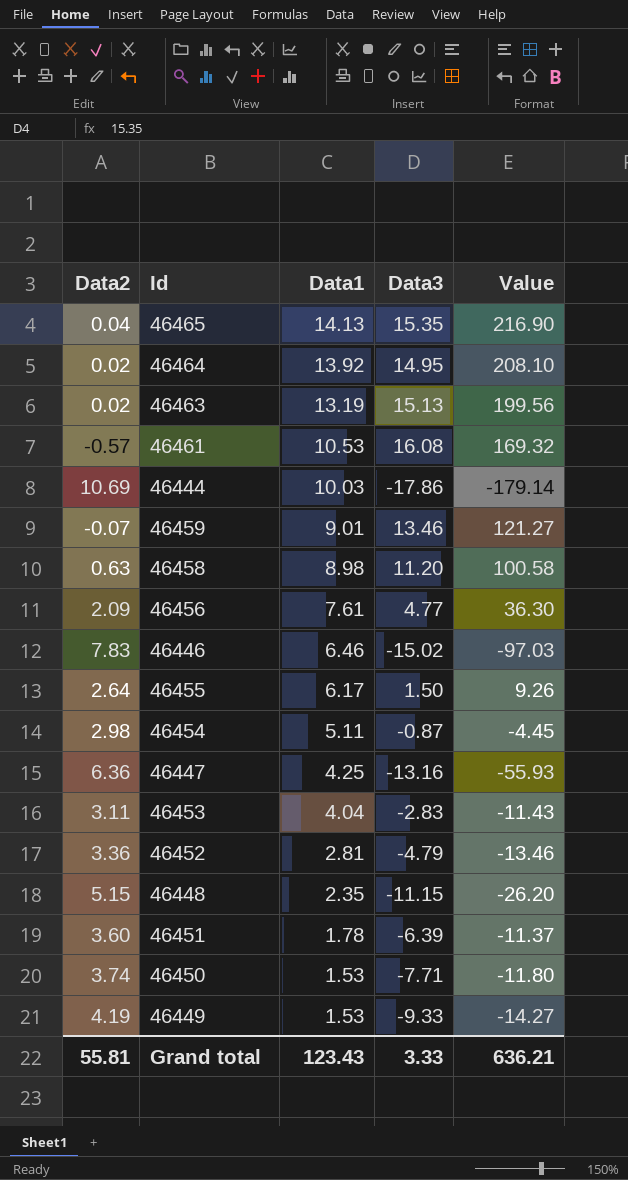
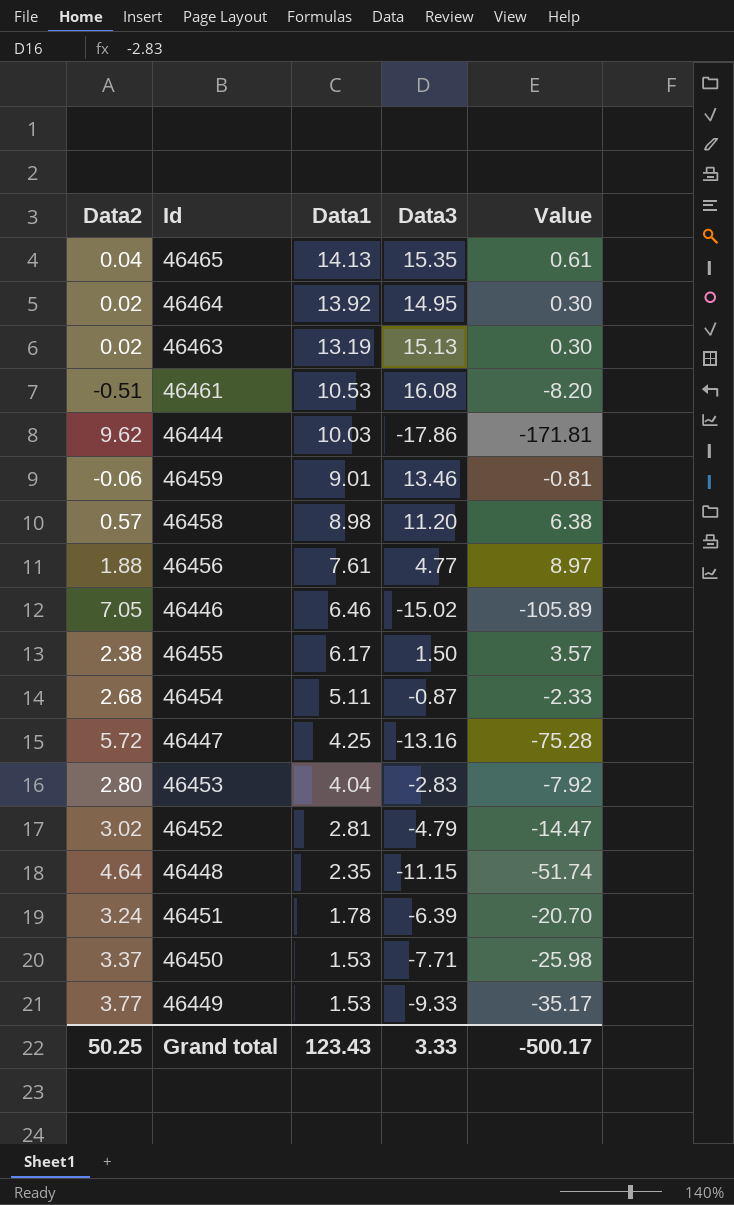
column Value | formula: [Data1] * [Data3] -> [Data2] * [Data3]
46461 | Data2: -0.57 -> -0.51
46444 | Data2: 10.69 -> 9.62
46459 | Data2: -0.07 -> -0.06
46458 | Data2: 0.63 -> 0.57
46456 | Data2: 2.09 -> 1.88
46446 | Data2: 7.83 -> 7.05
46455 | Data2: 2.64 -> 2.38
46454 | Data2: 2.98 -> 2.68
46447 | Data2: 6.36 -> 5.72
46453 | Data2: 3.11 -> 2.80
46452 | Data2: 3.36 -> 3.02
46448 | Data2: 5.15 -> 4.64
46451 | Data2: 3.60 -> 3.24
46450 | Data2: 3.74 -> 3.37
46449 | Data2: 4.19 -> 3.77
Grand total | Data2: 55.81 -> 50.25
Grand total | Value: 636.21 -> -500.17

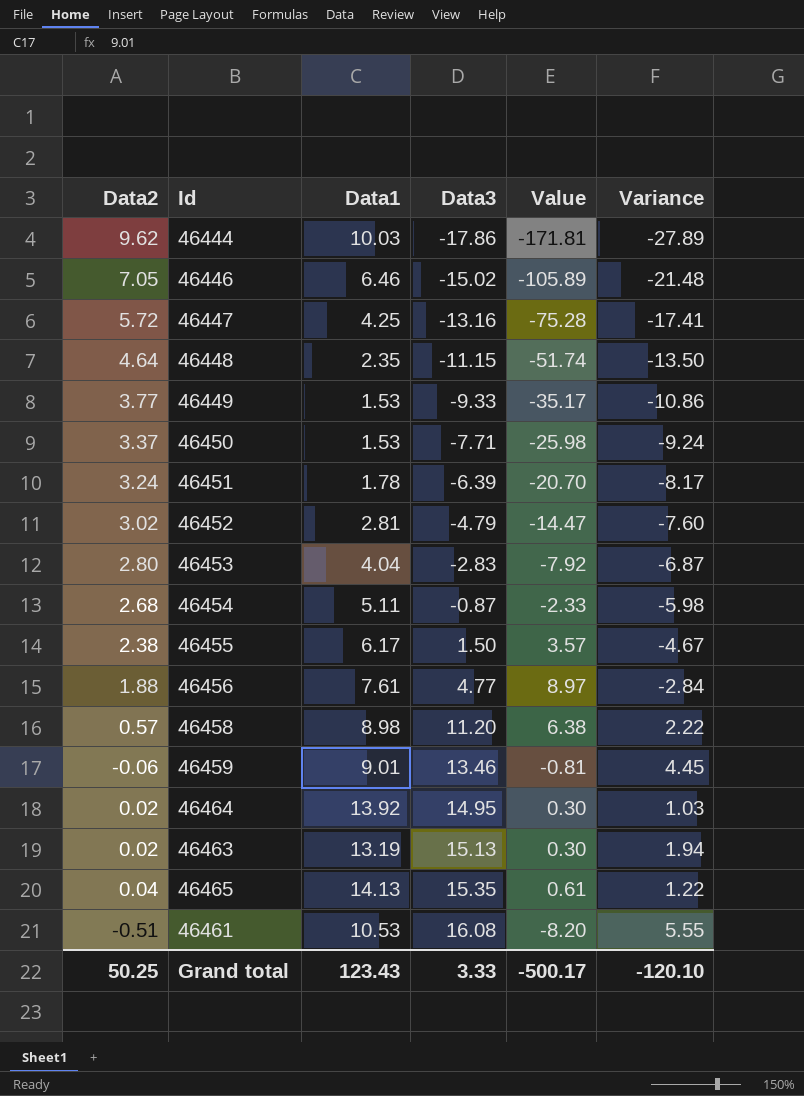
row order: Data1 descending -> Data3 ascending
column Variance | formula: none -> [Data3] - [Data1]

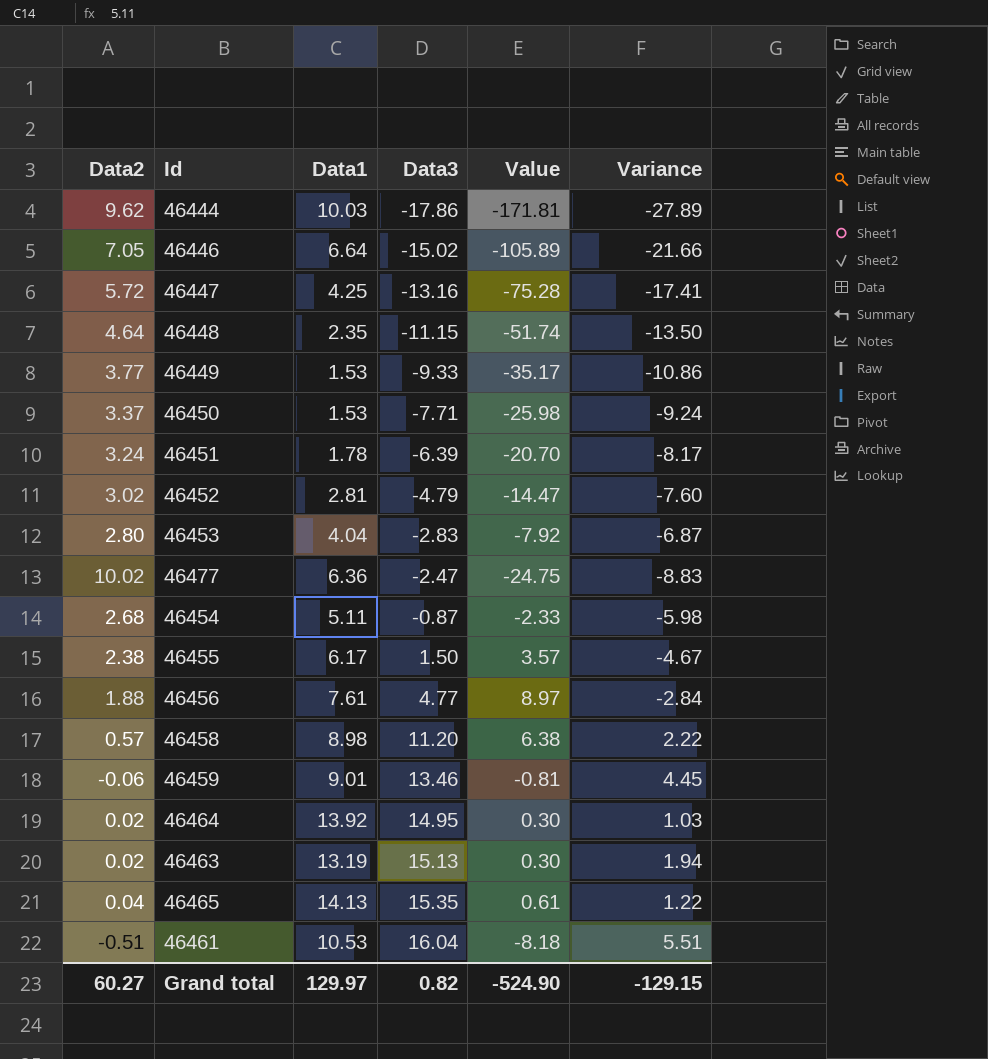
46446 | Data1: 6.46 -> 6.64
46446 | Variance: -21.48 -> -21.66
row 46477: none -> 10.02 | 6.36 | -2.47 | -24.75 | -8.83
46461 | Data3: 16.08 -> 16.04
46461 | Value: -8.20 -> -8.18
46461 | Variance: 5.55 -> 5.51
Grand total | Data2: 50.25 -> 60.27
Grand total | Data1: 123.43 -> 129.97
Grand total | Data3: 3.33 -> 0.82
Grand total | Value: -500.17 -> -524.90
Grand total | Variance: -120.10 -> -129.15

